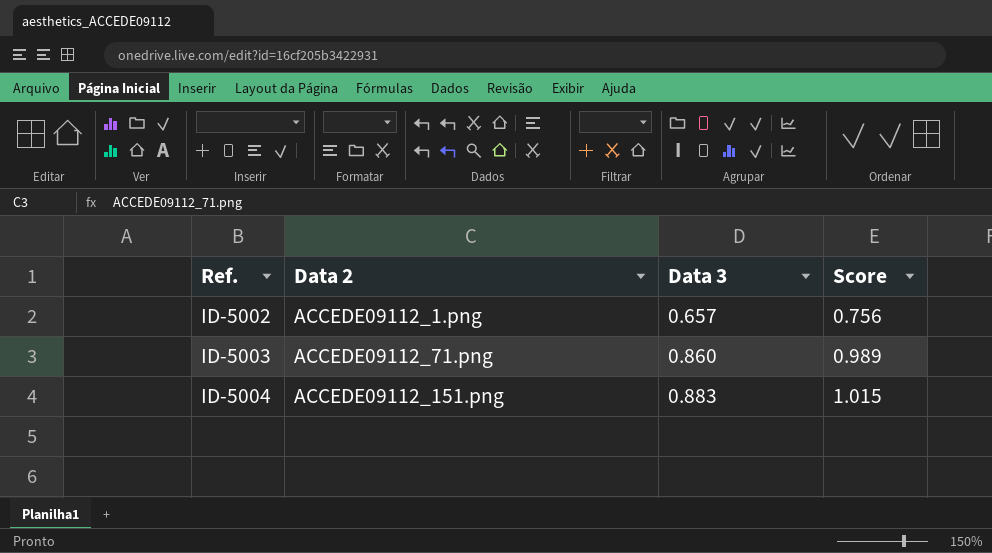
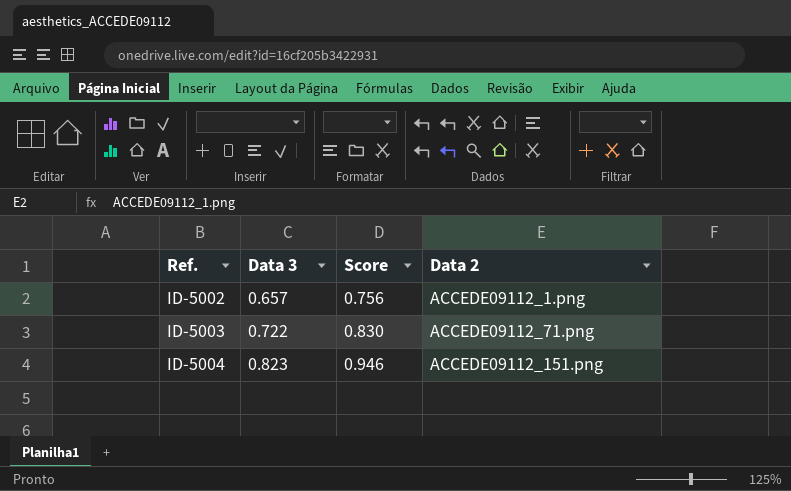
column Data 2 | position: 2 -> 4
ID-5003 | Data 3: 0.860 -> 0.722
ID-5003 | Score: 0.989 -> 0.830
ID-5004 | Data 3: 0.883 -> 0.823
ID-5004 | Score: 1.015 -> 0.946

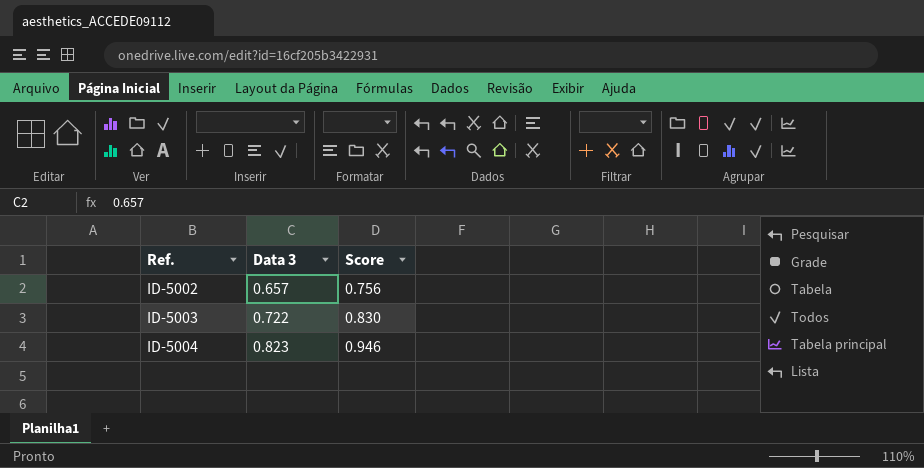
column Data 2 | position: 4 -> none

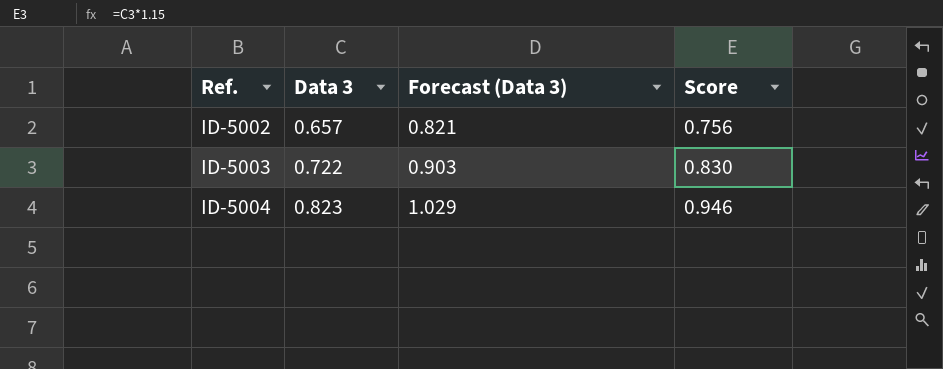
column Forecast (Data 3) | formula: none -> [Data 3] * 1.25

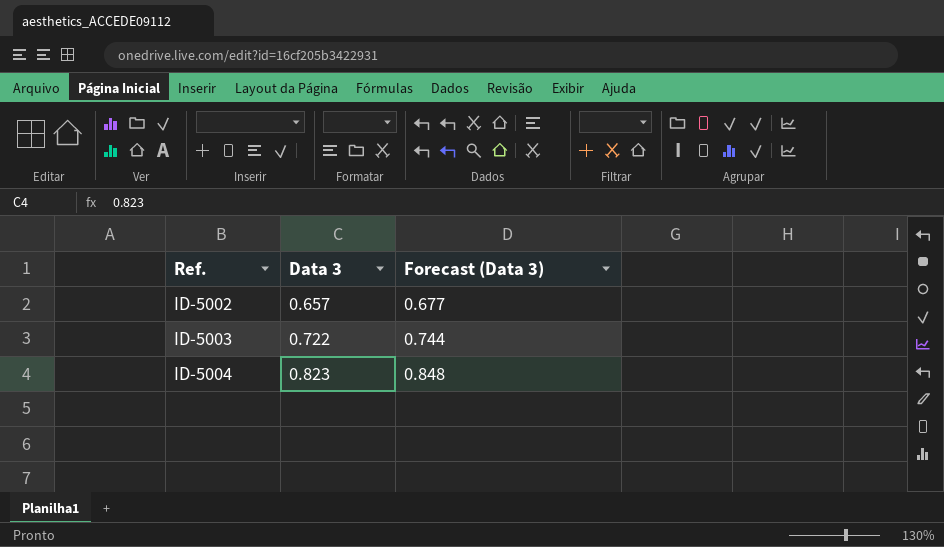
column Score | formula: [Data 3] * 1.15 -> none
column Forecast (Data 3) | formula: [Data 3] * 1.25 -> [Data 3] * 1.03

